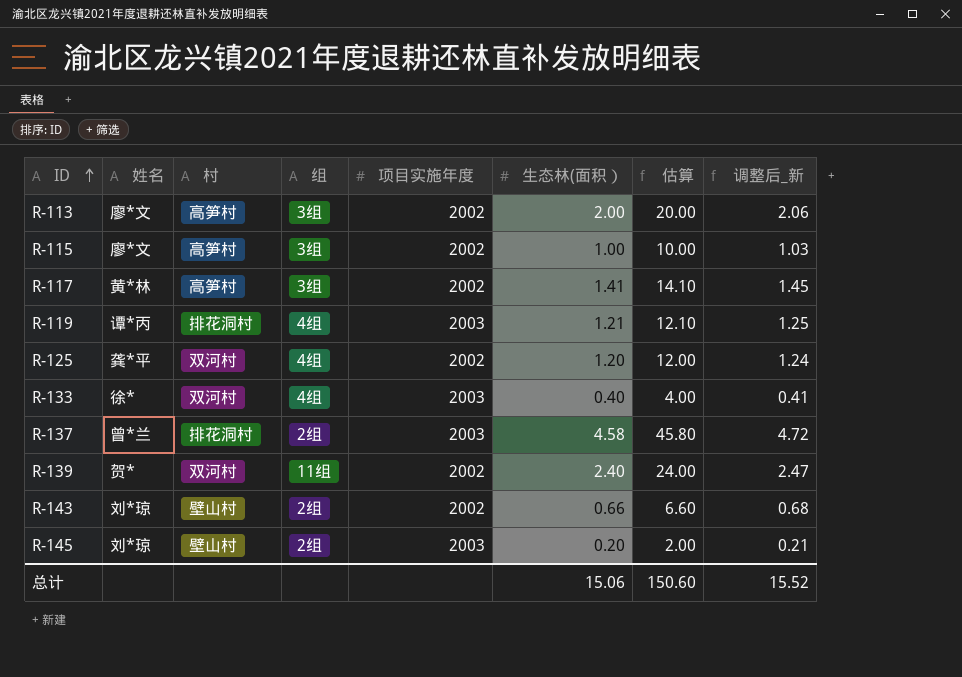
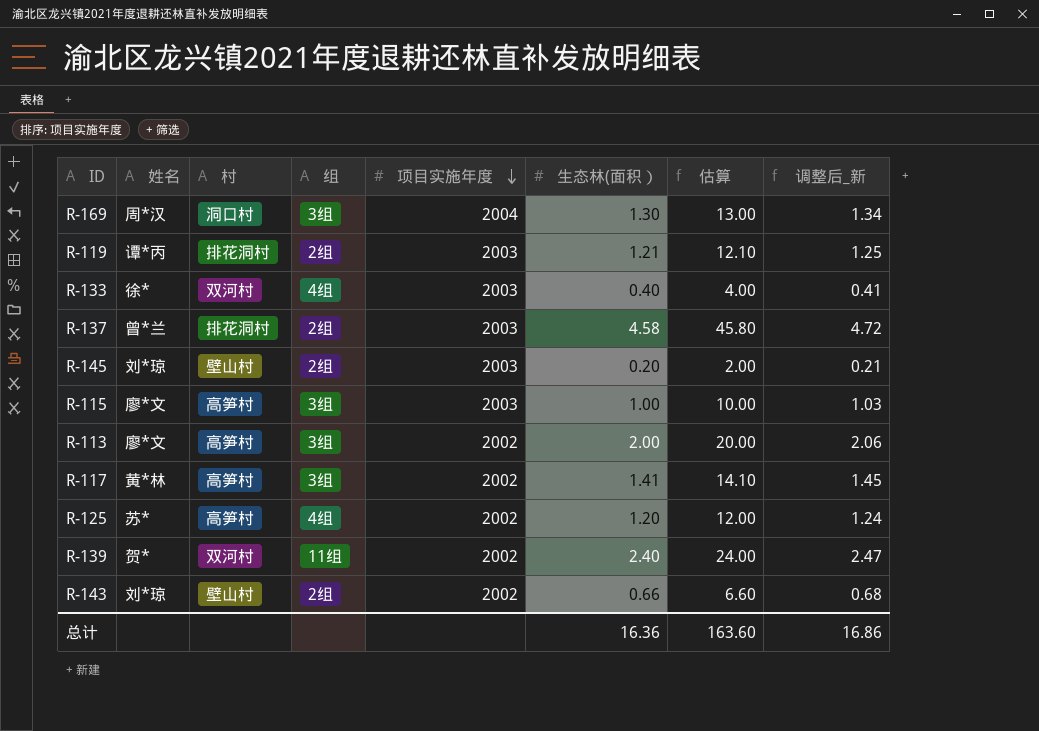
row order: ID ascending -> 项目实施年度 descending
row R-169: none -> 周*汉 | 洞口村 | 3组 | 2004 | 1.30 | 13.00 | 1.34
R-119 | 组: 4组 -> 2组
R-115 | 项目实施年度: 2002 -> 2003
R-125 | 姓名: 龚*平 -> 苏*
R-125 | 村: 双河村 -> 高笋村
总计 | 生态林(面积）: 15.06 -> 16.36
总计 | 估算: 150.60 -> 163.60
总计 | 调整后_新: 15.52 -> 16.86

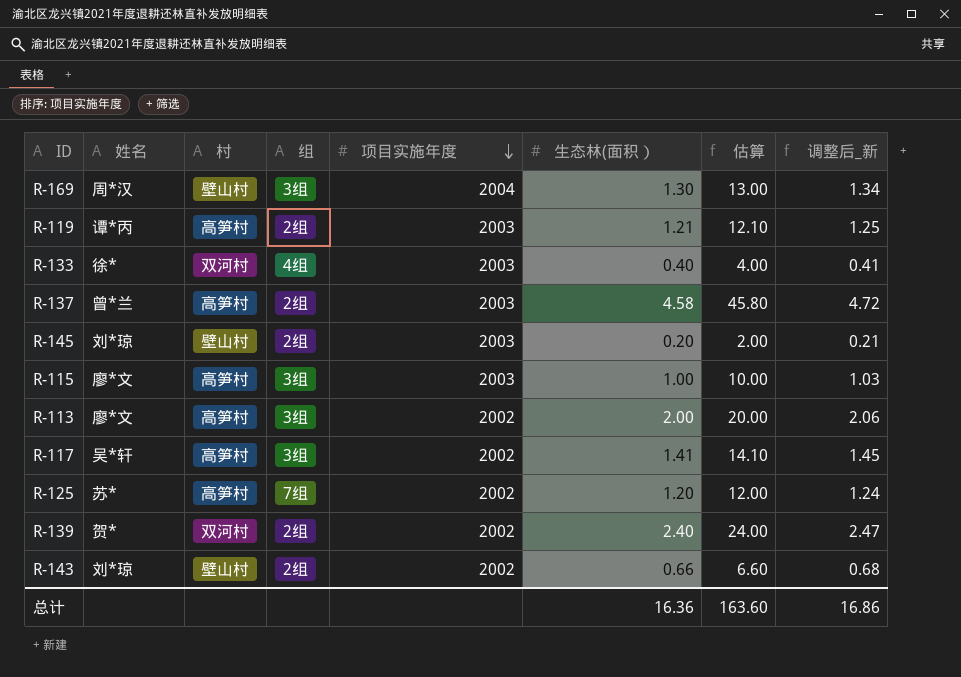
R-169 | 村: 洞口村 -> 壁山村
R-119 | 村: 排花洞村 -> 高笋村
R-137 | 村: 排花洞村 -> 高笋村
R-117 | 姓名: 黄*林 -> 吴*轩
R-125 | 组: 4组 -> 7组
R-139 | 组: 11组 -> 2组

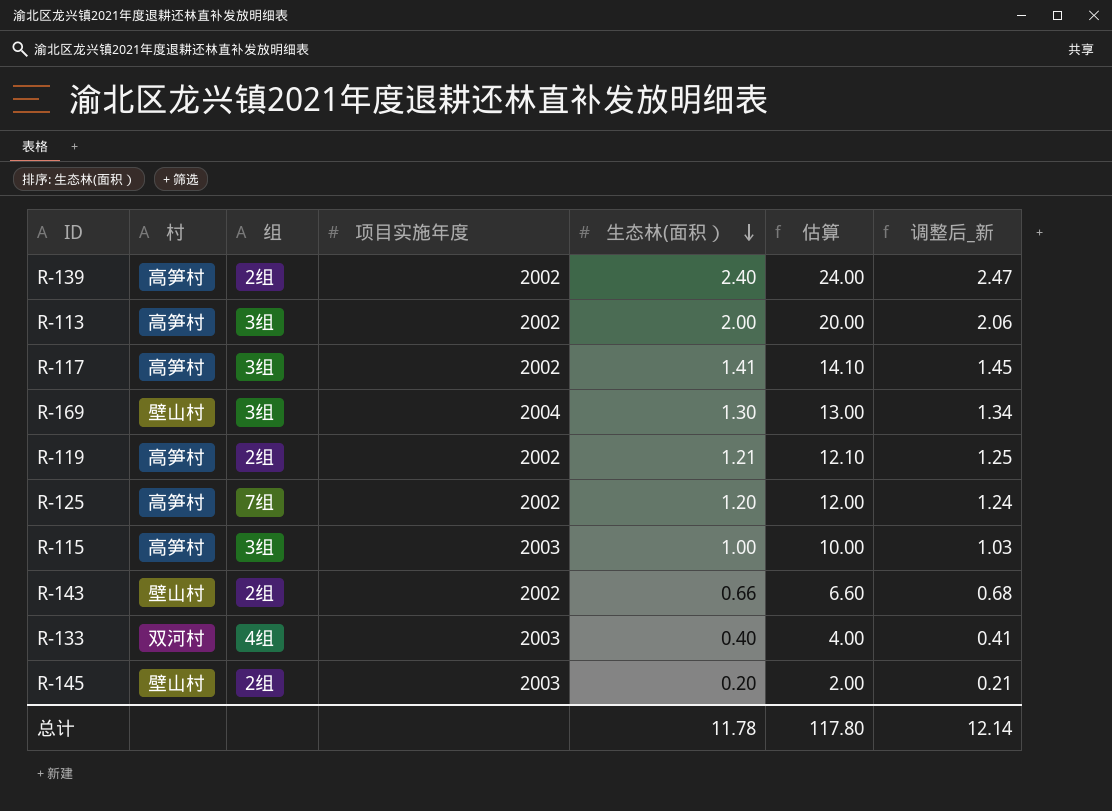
row order: 项目实施年度 descending -> 生态林(面积） descending
column 姓名 | position: 2 -> none
row R-137: 曾*兰 | 高笋村 | 2组 | 2003 | 4.58 | 45.80 | 4.72 -> none
R-139 | 村: 双河村 -> 高笋村
R-119 | 项目实施年度: 2003 -> 2002
总计 | 生态林(面积）: 16.36 -> 11.78
总计 | 估算: 163.60 -> 117.80
总计 | 调整后_新: 16.86 -> 12.14

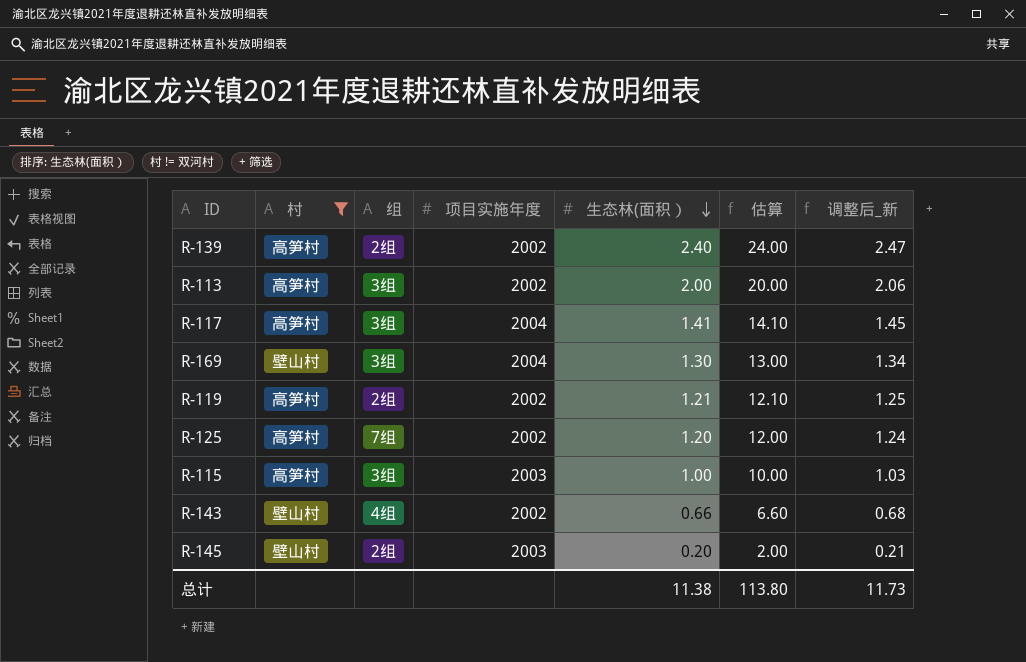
filter: none -> 村 != 双河村
R-117 | 项目实施年度: 2002 -> 2004
R-143 | 组: 2组 -> 4组
总计 | 生态林(面积）: 11.78 -> 11.38
总计 | 估算: 117.80 -> 113.80
总计 | 调整后_新: 12.14 -> 11.73

